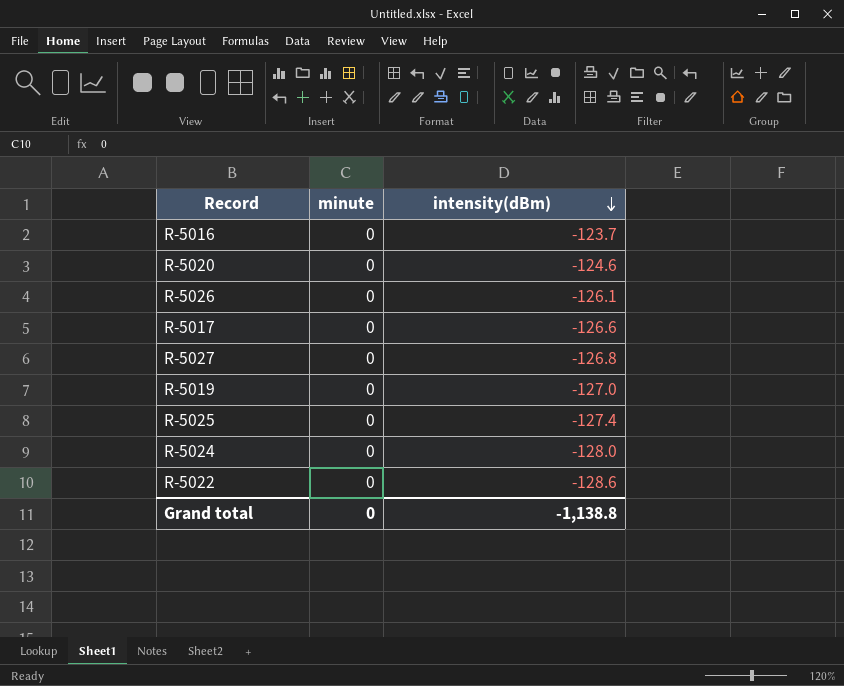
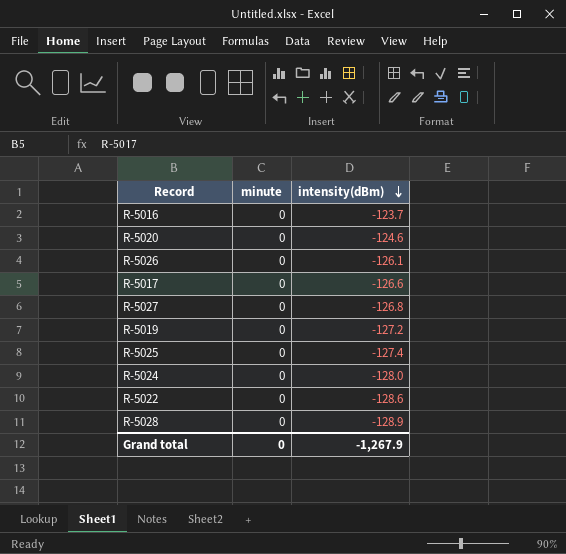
R-5019 | intensity(dBm): -127.0 -> -127.2
row R-5028: none -> 0 | -128.9
Grand total | intensity(dBm): -1,138.8 -> -1,267.9

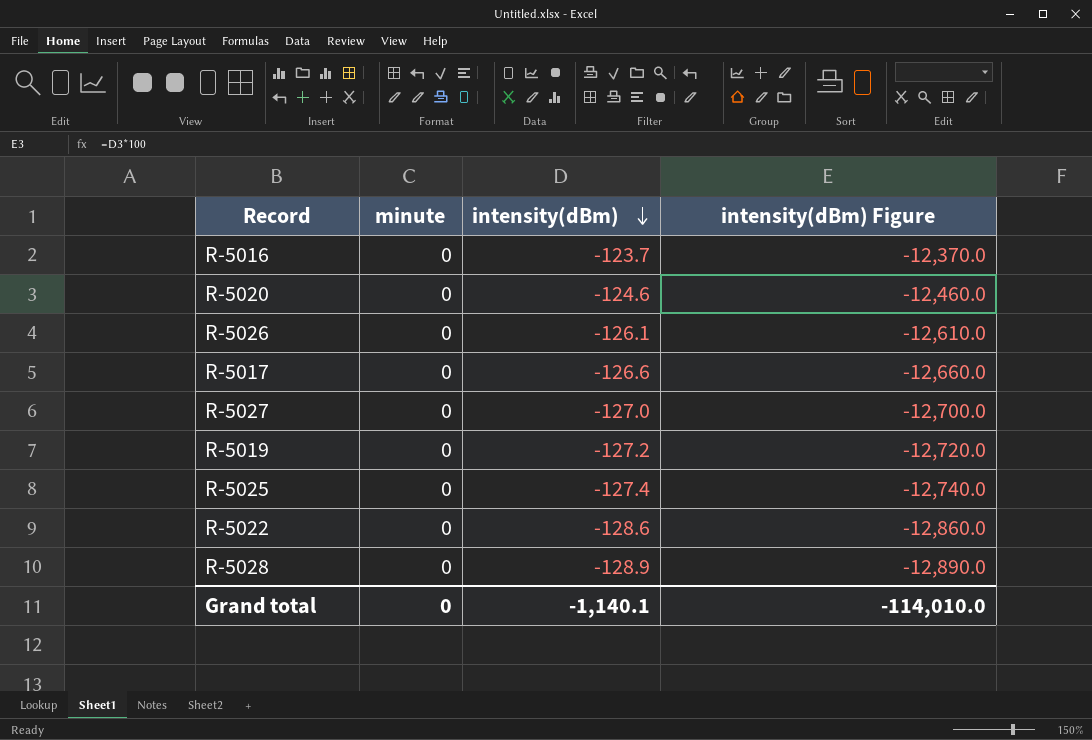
column intensity(dBm) Figure | formula: none -> [intensity(dBm)] * 100
row R-5024: 0 | -128.0 -> none
R-5027 | intensity(dBm): -126.8 -> -127.0
Grand total | intensity(dBm): -1,267.9 -> -1,140.1

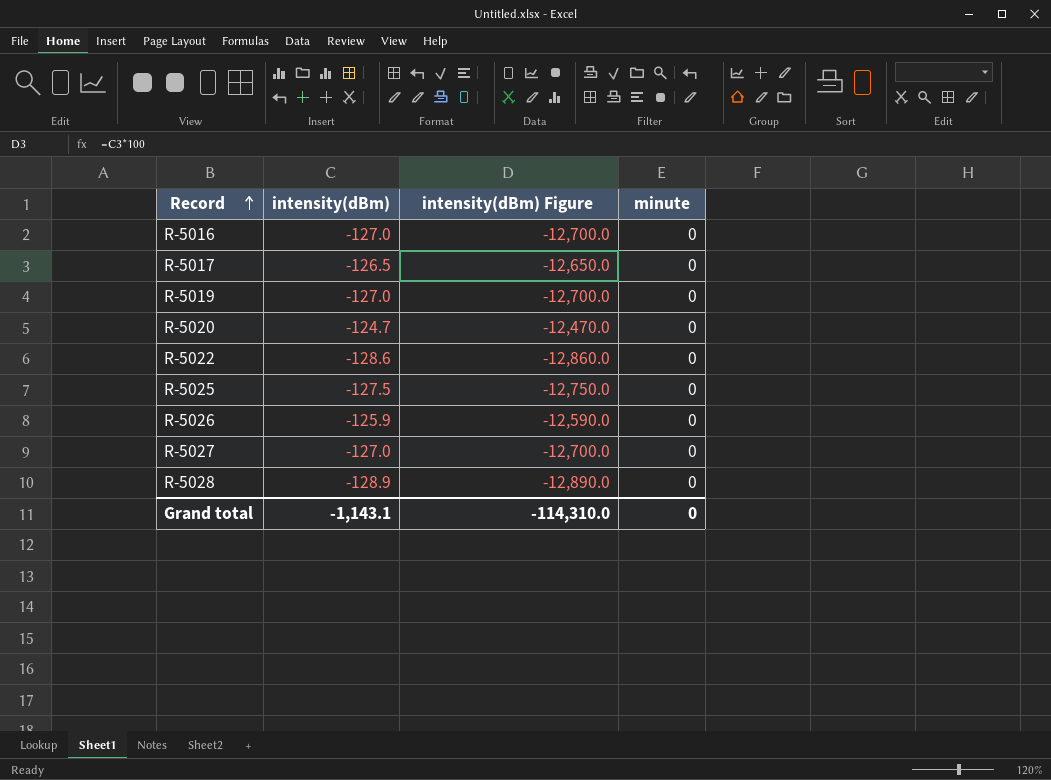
row order: intensity(dBm) descending -> Record ascending
column minute | position: 2 -> 4
R-5016 | intensity(dBm): -123.7 -> -127.0
R-5016 | intensity(dBm) Figure: -12,370.0 -> -12,700.0
R-5017 | intensity(dBm): -126.6 -> -126.5
R-5017 | intensity(dBm) Figure: -12,660.0 -> -12,650.0
R-5019 | intensity(dBm): -127.2 -> -127.0
R-5019 | intensity(dBm) Figure: -12,720.0 -> -12,700.0
R-5020 | intensity(dBm): -124.6 -> -124.7
R-5020 | intensity(dBm) Figure: -12,460.0 -> -12,470.0
R-5025 | intensity(dBm): -127.4 -> -127.5
R-5025 | intensity(dBm) Figure: -12,740.0 -> -12,750.0
R-5026 | intensity(dBm): -126.1 -> -125.9
R-5026 | intensity(dBm) Figure: -12,610.0 -> -12,590.0
Grand total | intensity(dBm): -1,140.1 -> -1,143.1
Grand total | intensity(dBm) Figure: -114,010.0 -> -114,310.0

